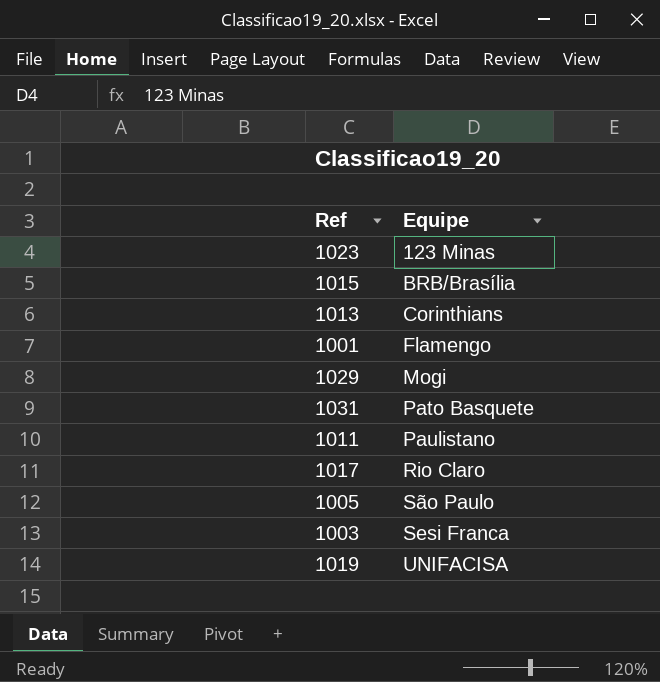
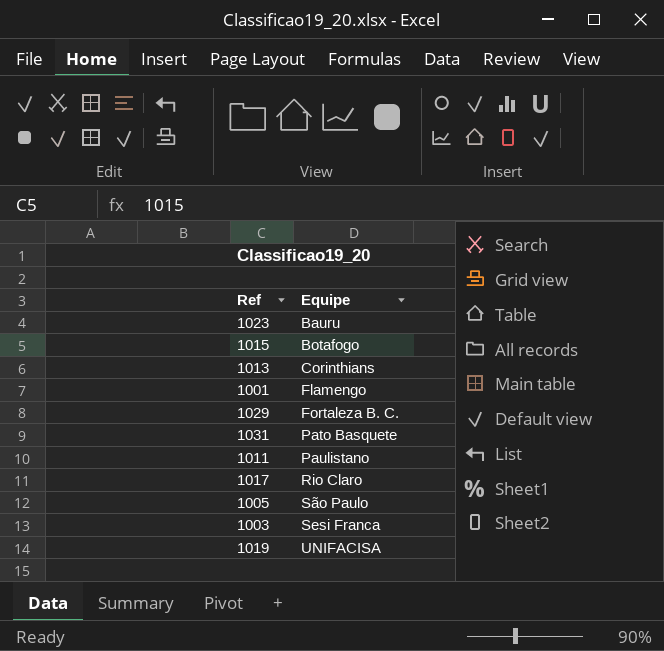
1023 | Equipe: 123 Minas -> Bauru
1015 | Equipe: BRB/Brasília -> Botafogo
1029 | Equipe: Mogi -> Fortaleza B. C.

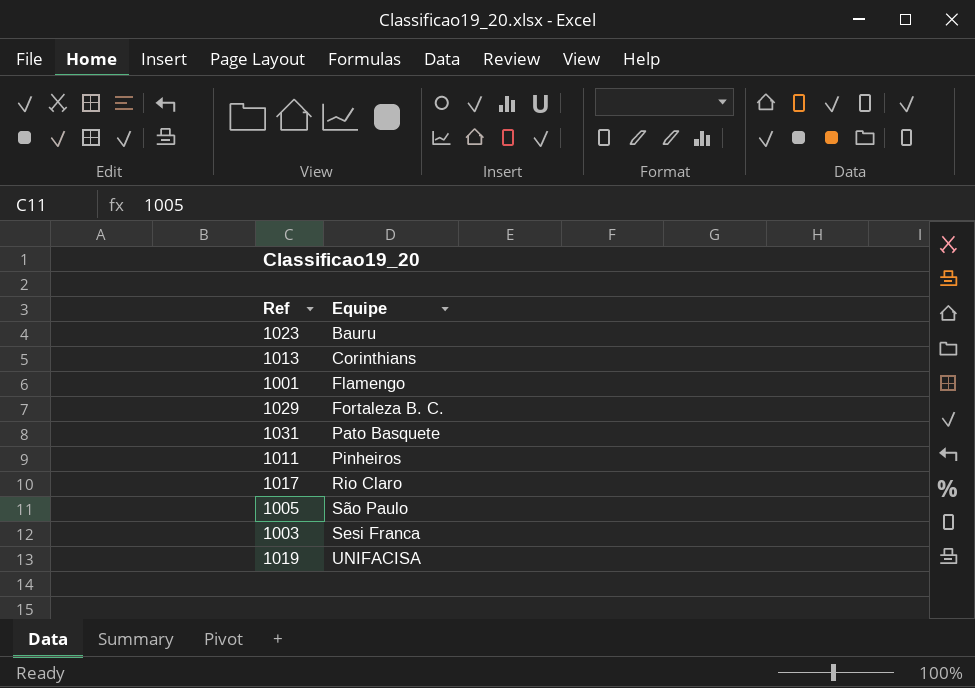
row 1015: Botafogo -> none
1011 | Equipe: Paulistano -> Pinheiros

